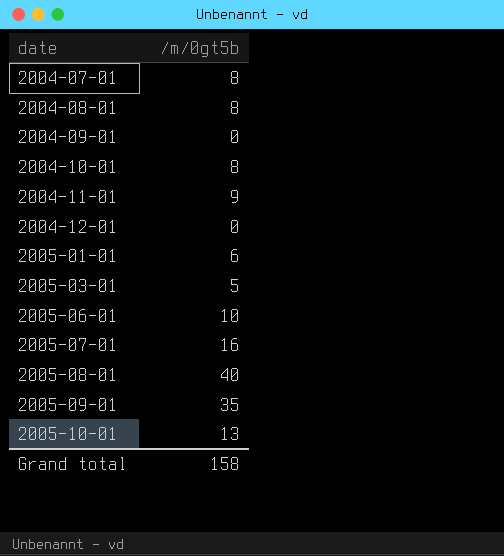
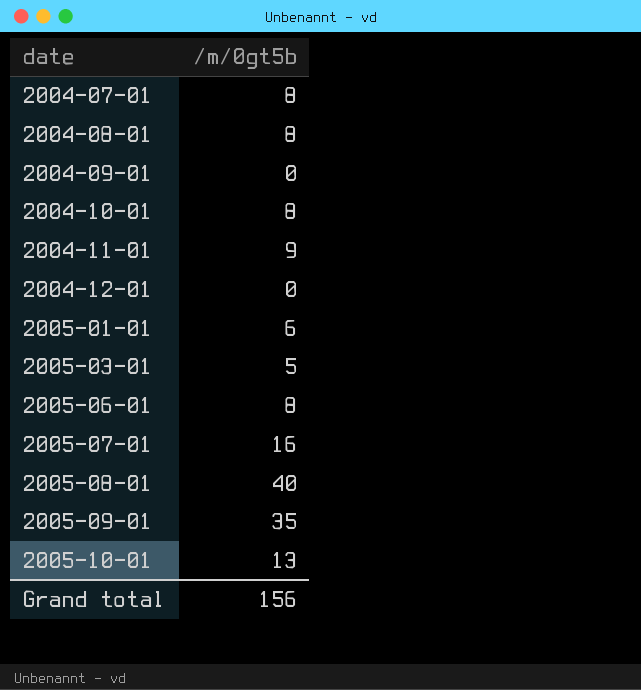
2005-06-01 | /m/0gt5b: 10 -> 8
Grand total | /m/0gt5b: 158 -> 156

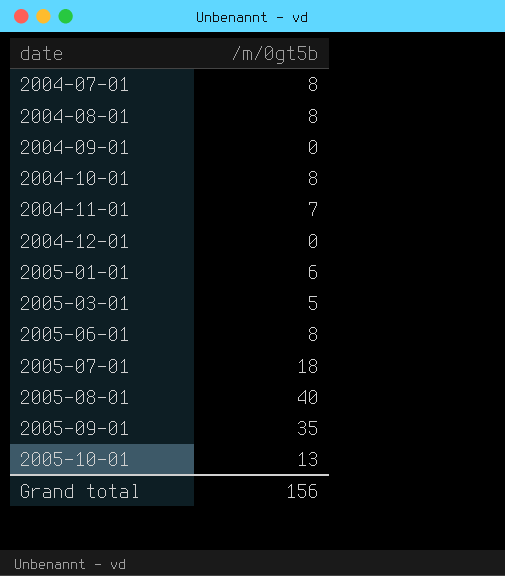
2004-11-01 | /m/0gt5b: 9 -> 7
2005-07-01 | /m/0gt5b: 16 -> 18

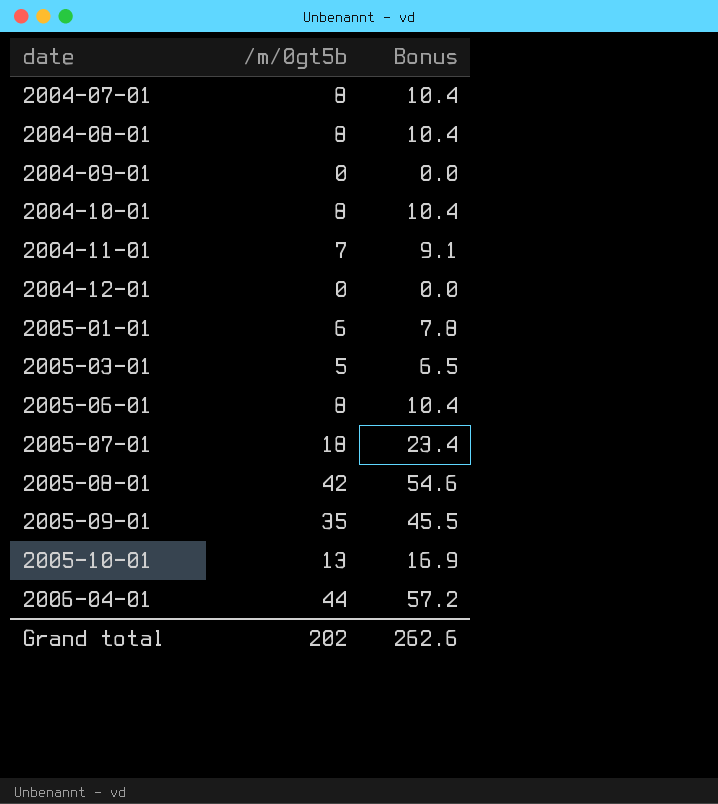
column Bonus | formula: none -> [/m/0gt5b] * 1.3
2005-08-01 | /m/0gt5b: 40 -> 42
row 2006-04-01: none -> 44 | 57.2
Grand total | /m/0gt5b: 156 -> 202

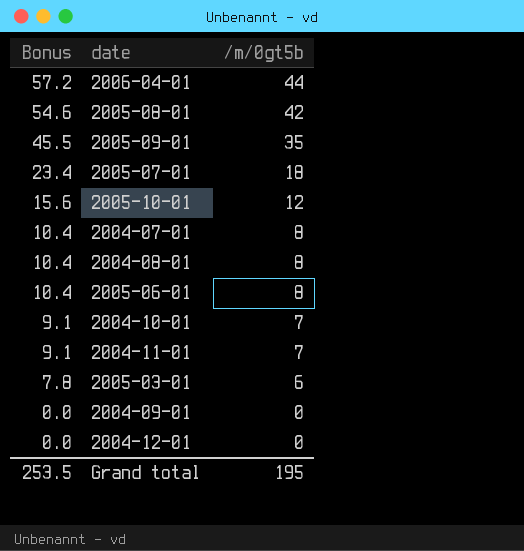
row order: date ascending -> Bonus descending
column Bonus | position: 3 -> 1
row 2005-01-01: 6 | 7.8 -> none
2005-10-01 | Bonus: 16.9 -> 15.6
2005-10-01 | /m/0gt5b: 13 -> 12
2004-10-01 | Bonus: 10.4 -> 9.1
2004-10-01 | /m/0gt5b: 8 -> 7
2005-03-01 | Bonus: 6.5 -> 7.8
2005-03-01 | /m/0gt5b: 5 -> 6
Grand total | Bonus: 262.6 -> 253.5
Grand total | /m/0gt5b: 202 -> 195

